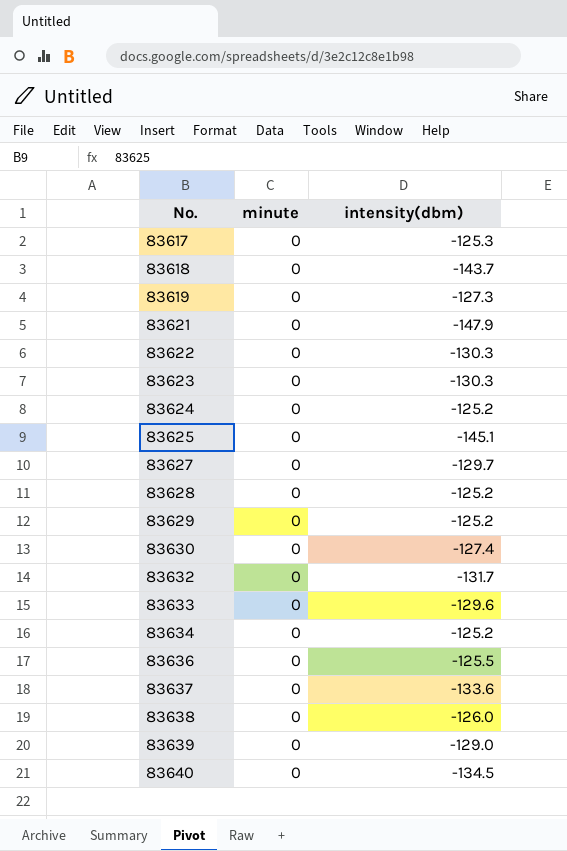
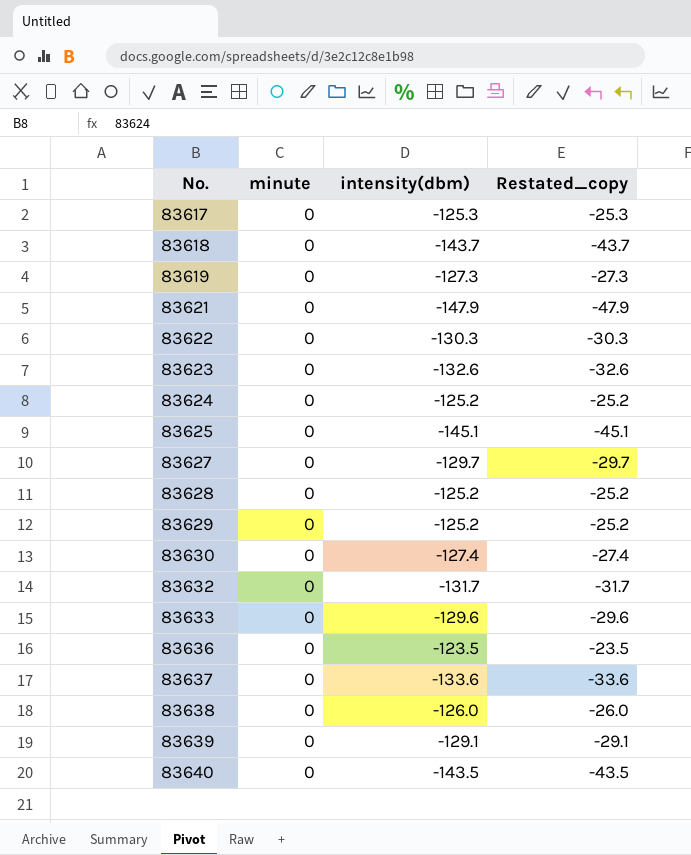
column Restated_copy | formula: none -> [intensity(dbm)] + 100
row 83634: 0 | -125.2 -> none
83623 | intensity(dbm): -130.3 -> -132.6
83636 | intensity(dbm): -125.5 -> -123.5
83639 | intensity(dbm): -129.0 -> -129.1
83640 | intensity(dbm): -134.5 -> -143.5

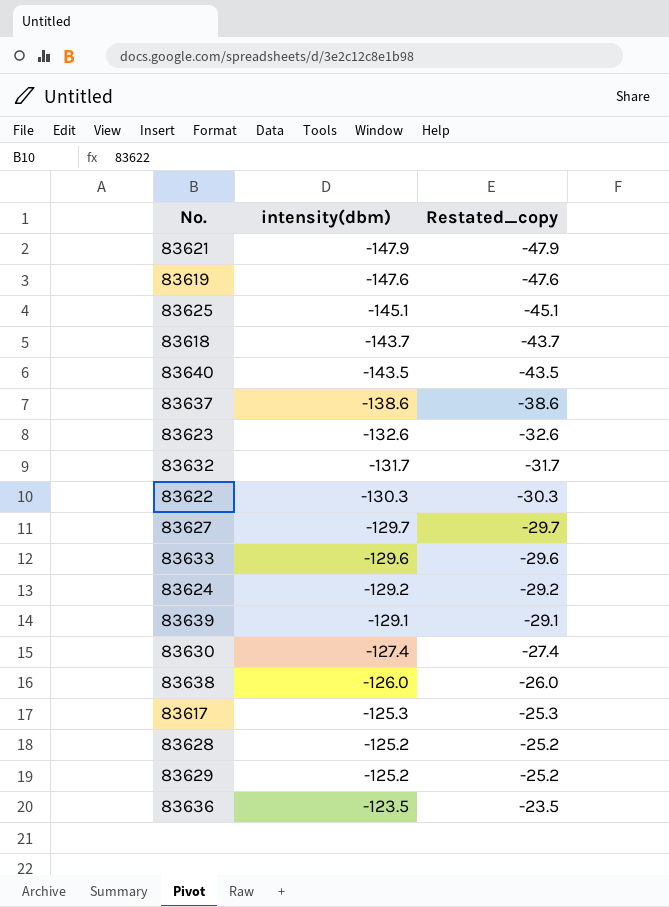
row order: No. ascending -> intensity(dbm) ascending
column minute | position: 2 -> none
83619 | intensity(dbm): -127.3 -> -147.6
83619 | Restated_copy: -27.3 -> -47.6
83637 | intensity(dbm): -133.6 -> -138.6
83637 | Restated_copy: -33.6 -> -38.6
83624 | intensity(dbm): -125.2 -> -129.2
83624 | Restated_copy: -25.2 -> -29.2

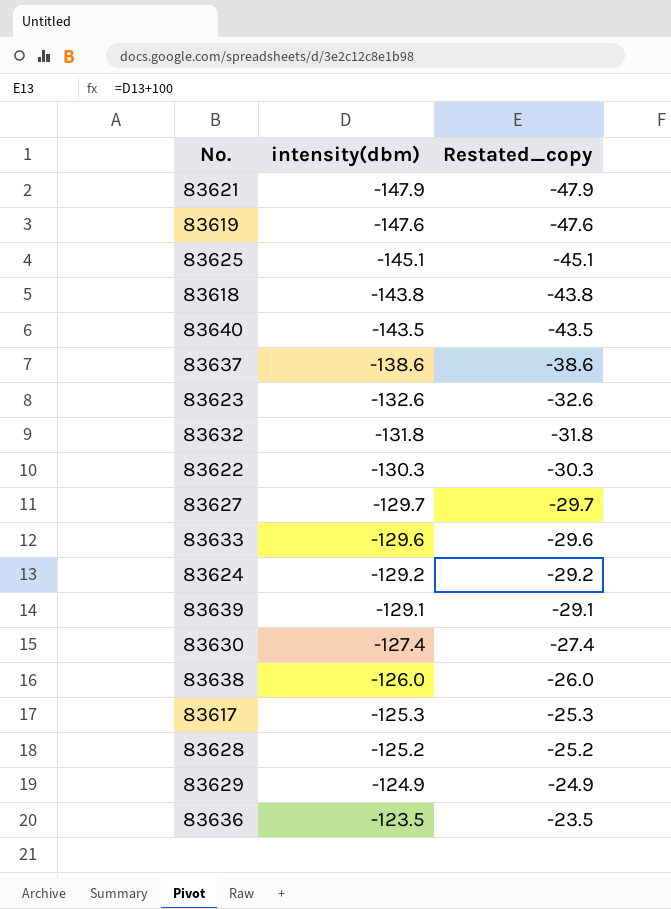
83618 | intensity(dbm): -143.7 -> -143.8
83618 | Restated_copy: -43.7 -> -43.8
83632 | intensity(dbm): -131.7 -> -131.8
83632 | Restated_copy: -31.7 -> -31.8
83629 | intensity(dbm): -125.2 -> -124.9
83629 | Restated_copy: -25.2 -> -24.9

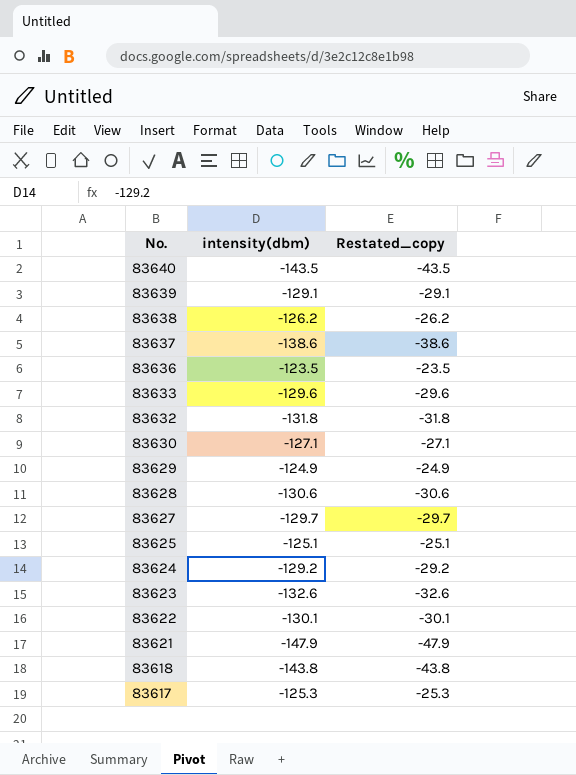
row order: intensity(dbm) ascending -> No. descending
row 83619: -147.6 | -47.6 -> none
83638 | intensity(dbm): -126.0 -> -126.2
83638 | Restated_copy: -26.0 -> -26.2
83630 | intensity(dbm): -127.4 -> -127.1
83630 | Restated_copy: -27.4 -> -27.1
83628 | intensity(dbm): -125.2 -> -130.6
83628 | Restated_copy: -25.2 -> -30.6
83625 | intensity(dbm): -145.1 -> -125.1
83625 | Restated_copy: -45.1 -> -25.1
83622 | intensity(dbm): -130.3 -> -130.1
83622 | Restated_copy: -30.3 -> -30.1

